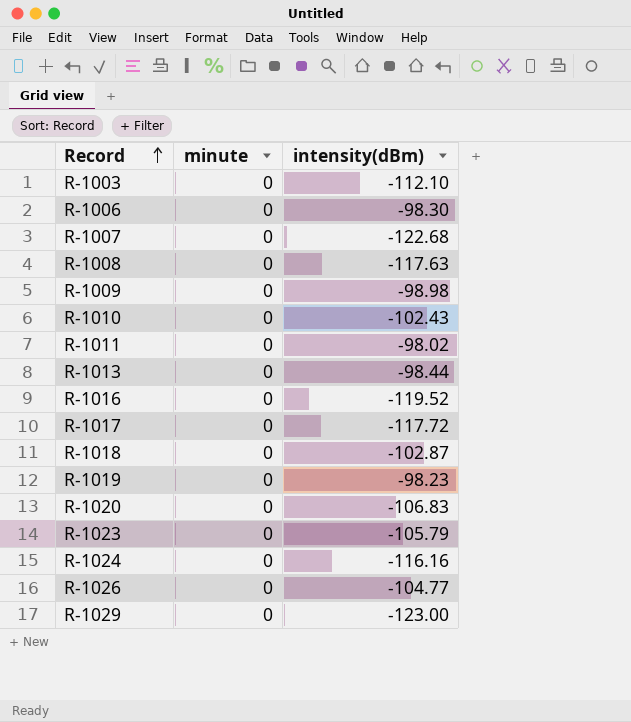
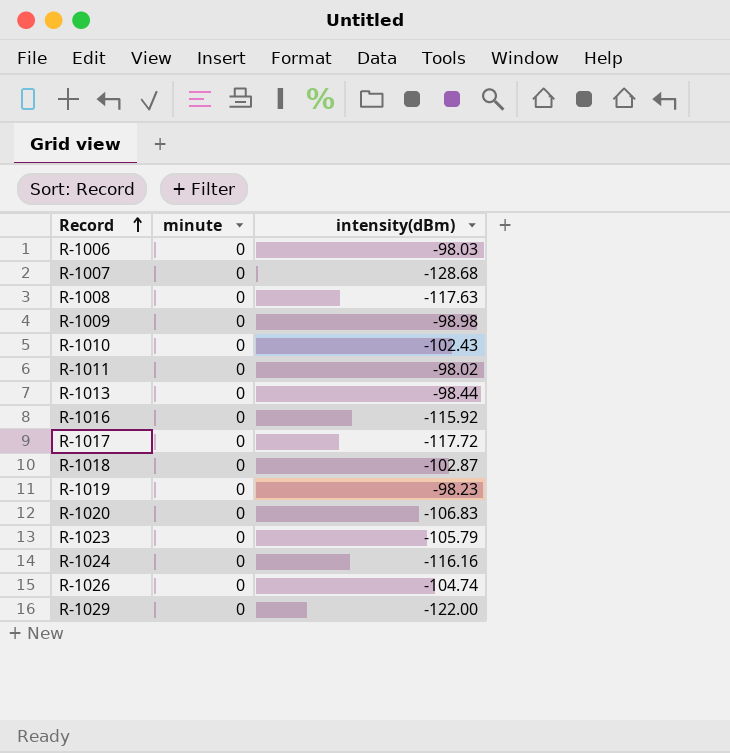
row R-1003: 0 | -112.10 -> none
R-1006 | intensity(dBm): -98.30 -> -98.03
R-1007 | intensity(dBm): -122.68 -> -128.68
R-1016 | intensity(dBm): -119.52 -> -115.92
R-1026 | intensity(dBm): -104.77 -> -104.74
R-1029 | intensity(dBm): -123.00 -> -122.00

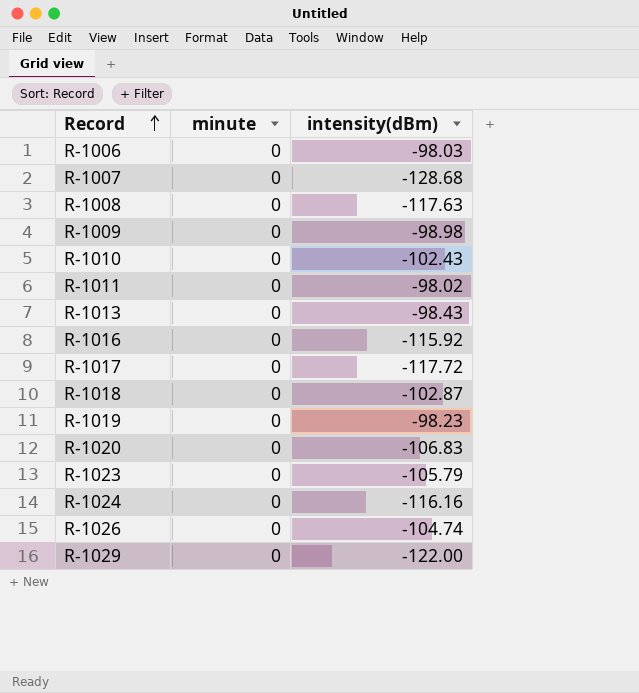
R-1013 | intensity(dBm): -98.44 -> -98.43

